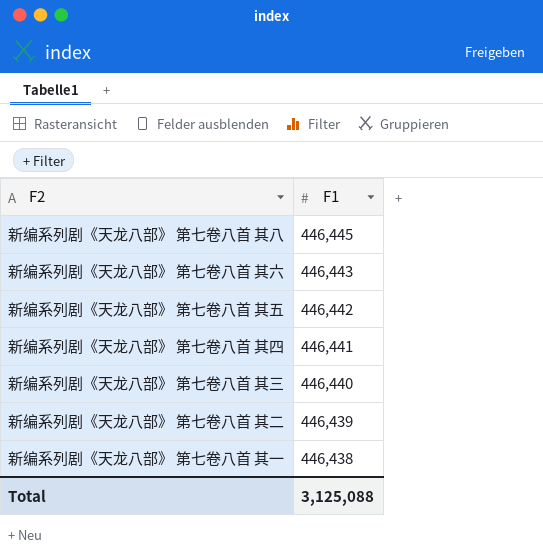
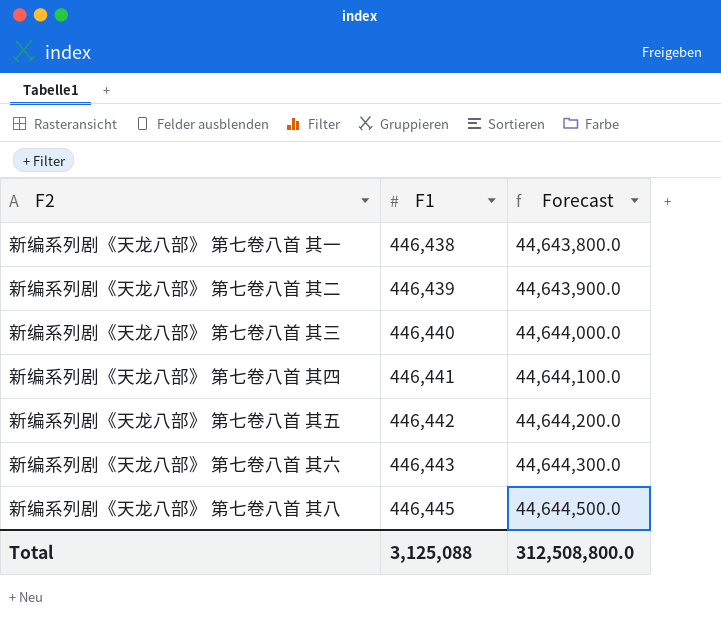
row order: F1 descending -> F1 ascending
column Forecast | formula: none -> [F1] * 100

